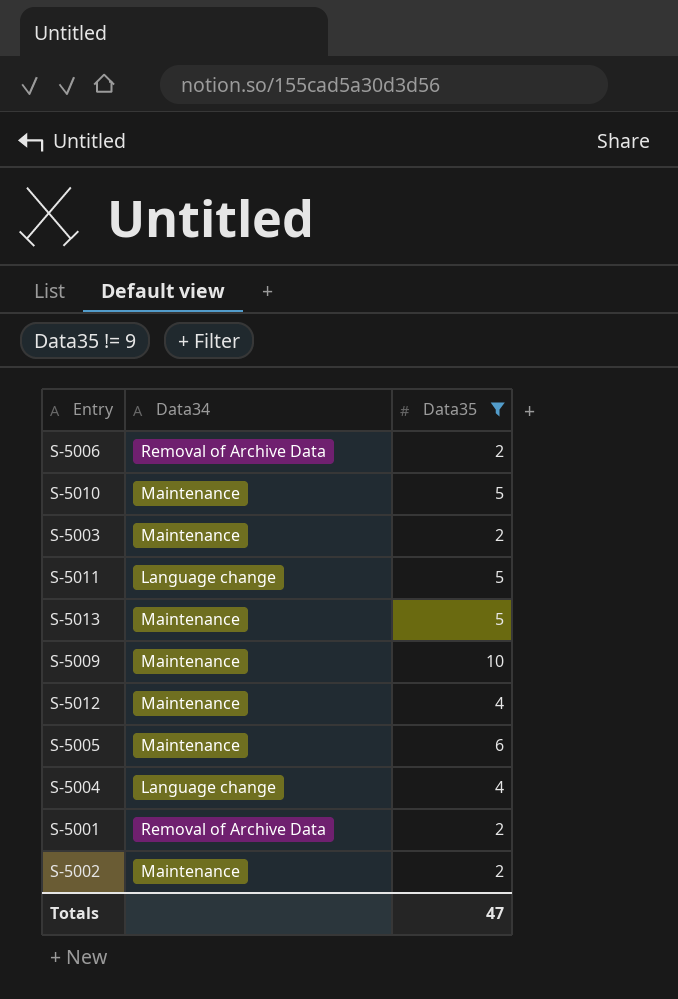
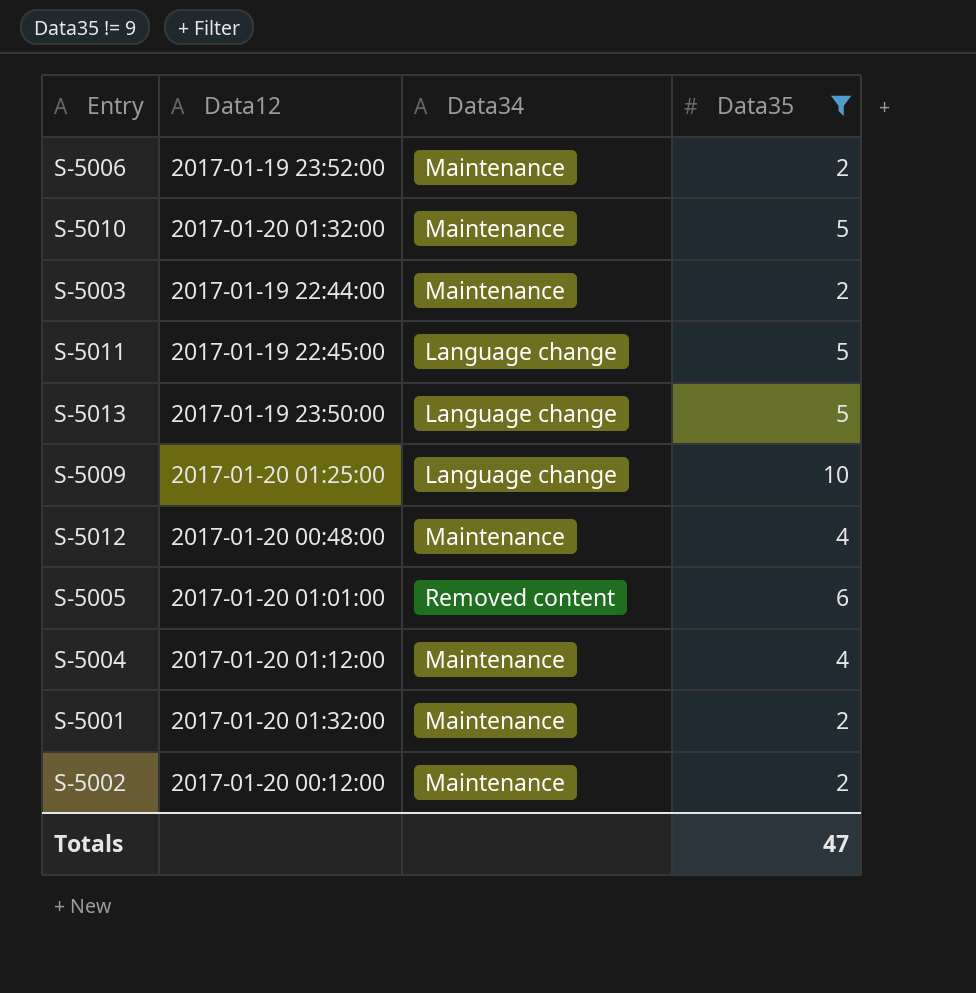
column Data12 | position: none -> 2
S-5006 | Data34: Removal of Archive Data -> Maintenance
S-5013 | Data34: Maintenance -> Language change
S-5009 | Data34: Maintenance -> Language change
S-5005 | Data34: Maintenance -> Removed content
S-5004 | Data34: Language change -> Maintenance
S-5001 | Data34: Removal of Archive Data -> Maintenance

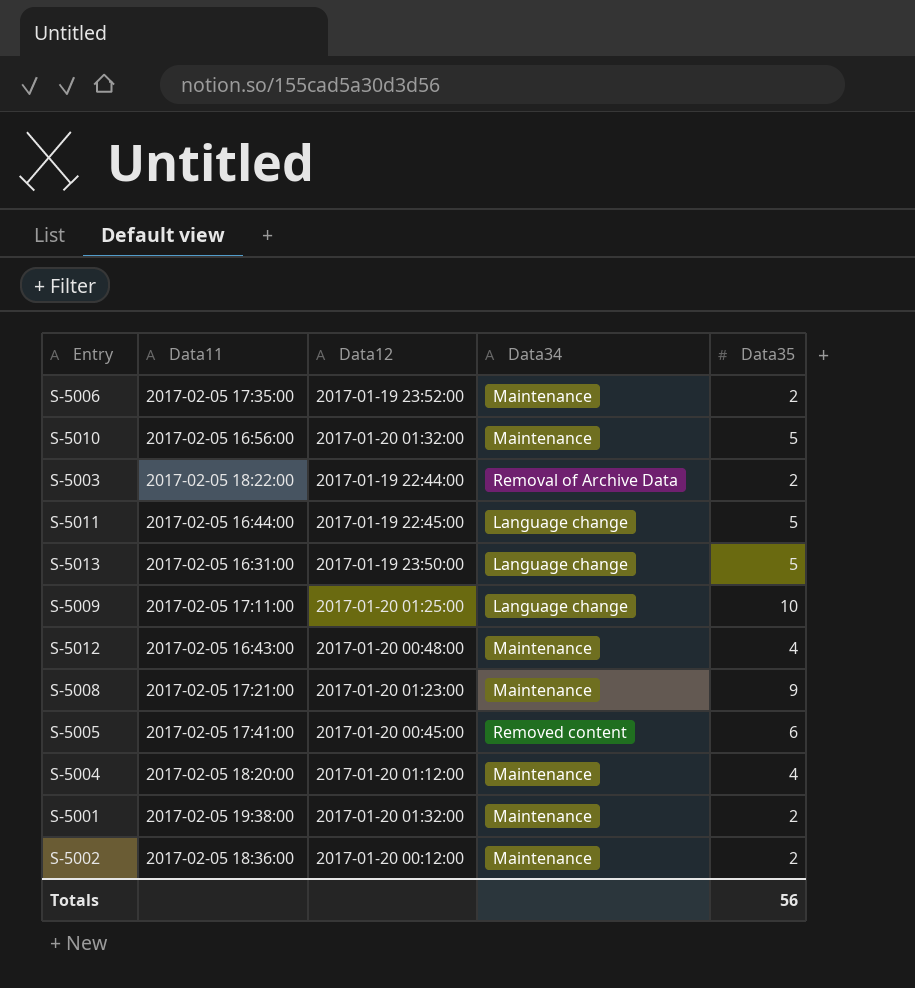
filter: Data35 != 9 -> none
column Data11 | position: none -> 2
S-5003 | Data34: Maintenance -> Removal of Archive Data
S-5005 | Data12: 2017-01-20 01:01:00 -> 2017-01-20 00:45:00
Totals | Data35: 47 -> 56

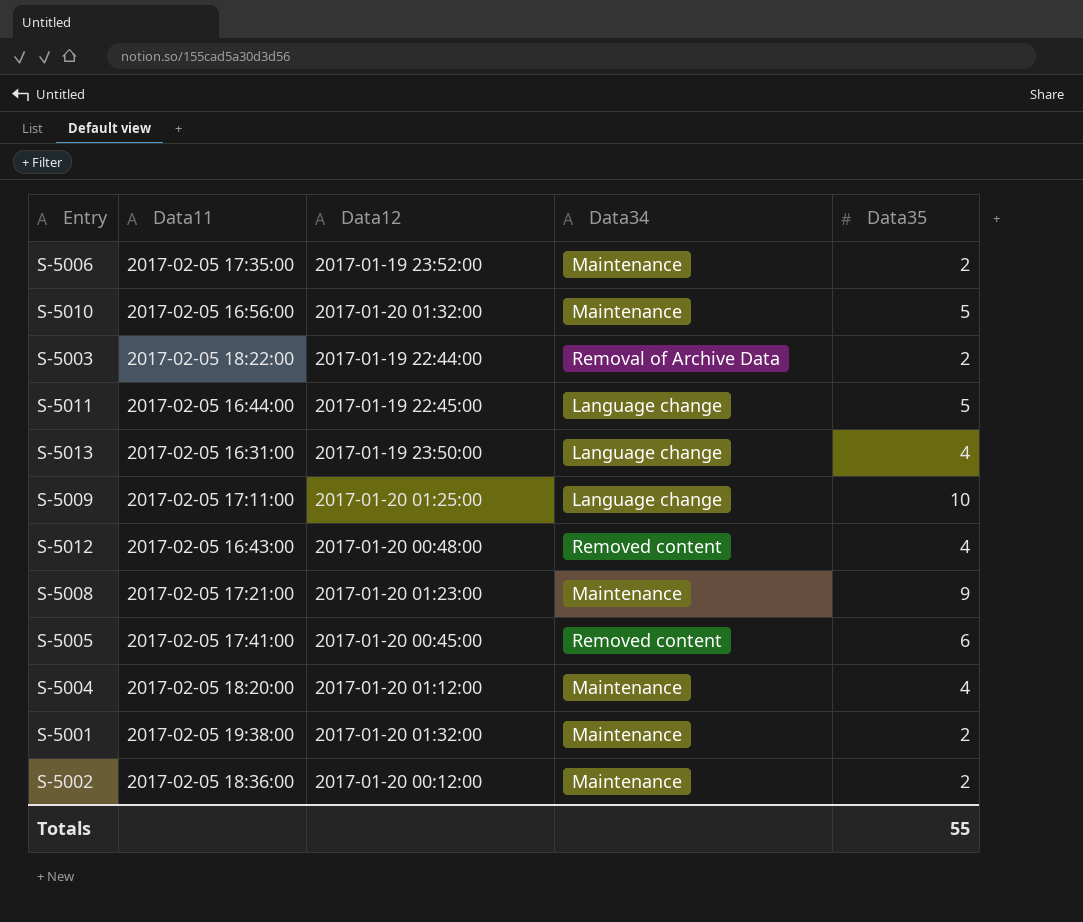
S-5013 | Data35: 5 -> 4
S-5012 | Data34: Maintenance -> Removed content
Totals | Data35: 56 -> 55

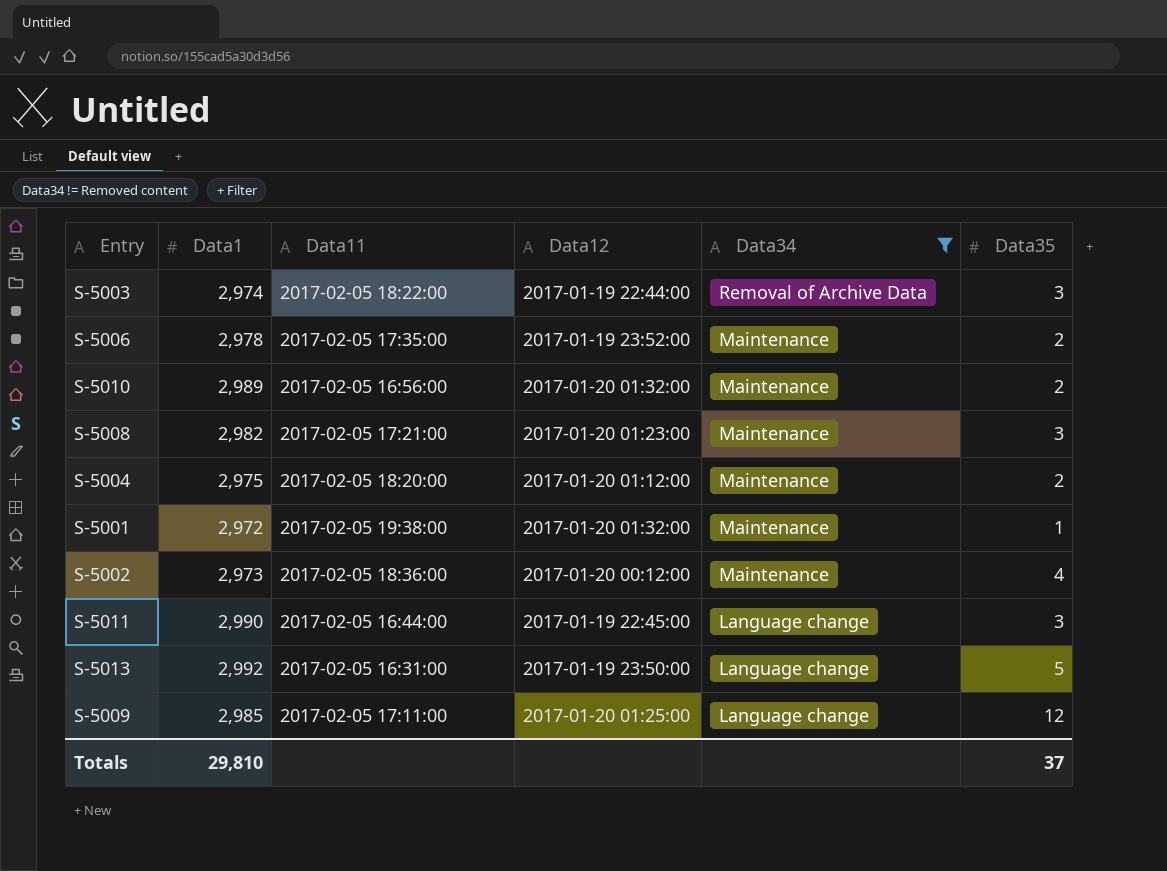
filter: none -> Data34 != Removed content
row order: none -> Data34 descending
column Data1 | position: none -> 2
S-5003 | Data35: 2 -> 3
S-5010 | Data35: 5 -> 2
S-5008 | Data35: 9 -> 3
S-5004 | Data35: 4 -> 2
S-5001 | Data35: 2 -> 1
S-5002 | Data35: 2 -> 4
S-5011 | Data35: 5 -> 3
S-5013 | Data35: 4 -> 5
S-5009 | Data35: 10 -> 12
Totals | Data35: 55 -> 37

